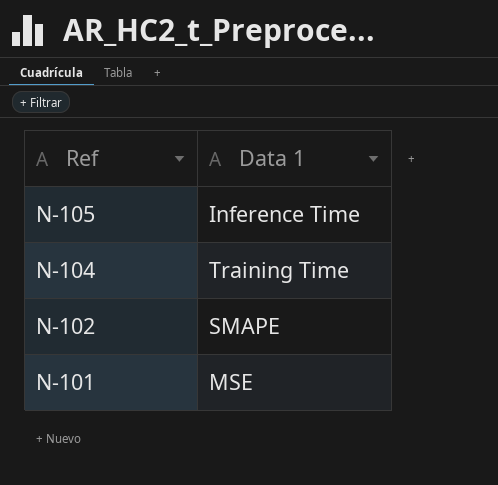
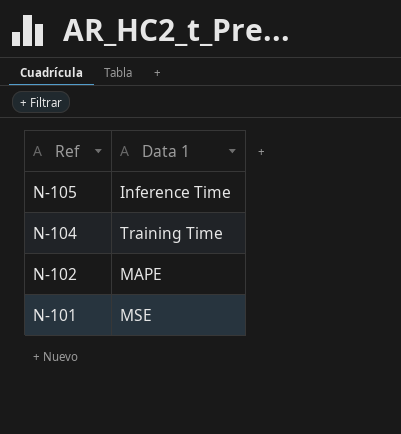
N-102 | Data 1: SMAPE -> MAPE

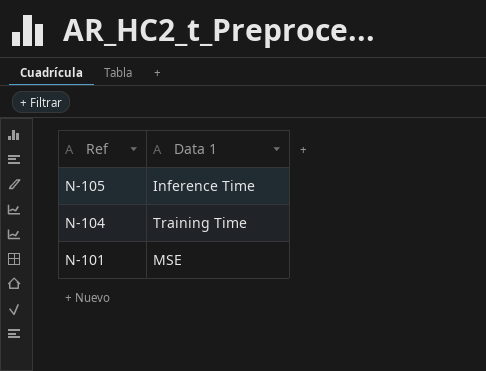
row N-102: MAPE -> none

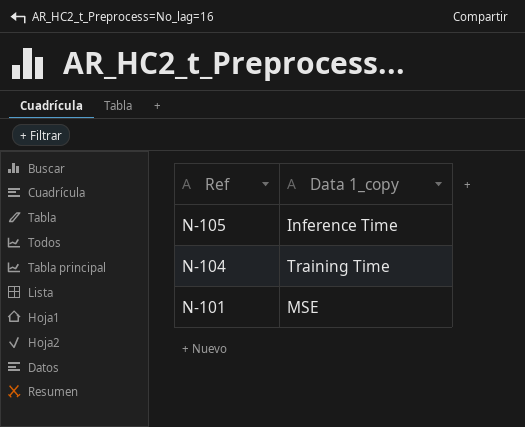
column name: Data 1 -> Data 1_copy

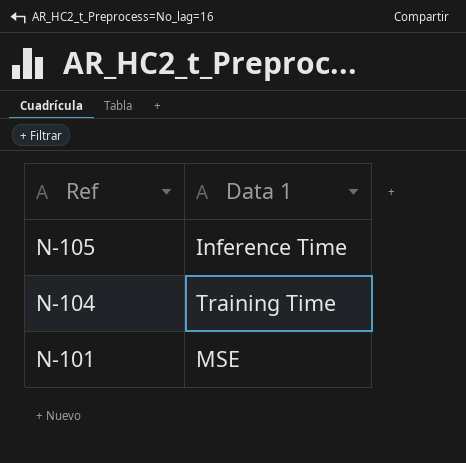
column name: Data 1_copy -> Data 1

